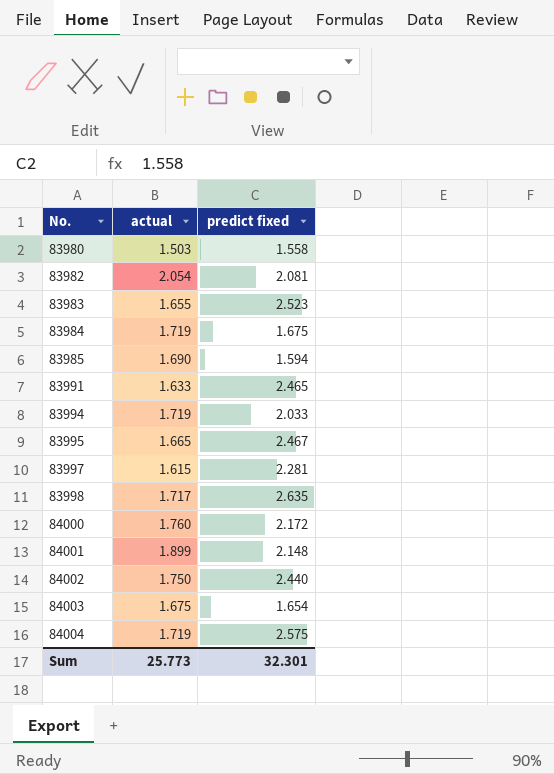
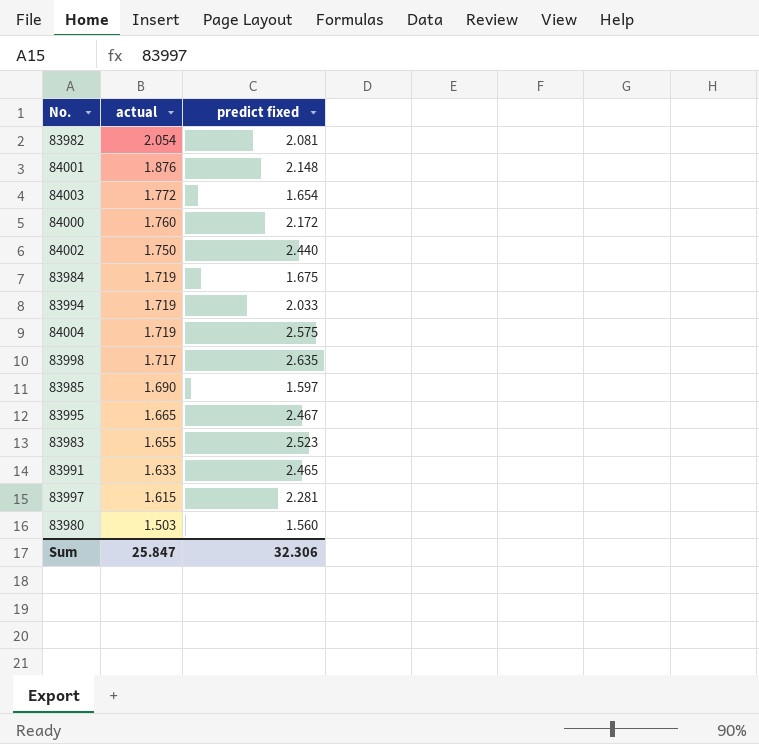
row order: No. ascending -> actual descending
84001 | actual: 1.899 -> 1.876
84003 | actual: 1.675 -> 1.772
83985 | predict fixed: 1.594 -> 1.597
83980 | predict fixed: 1.558 -> 1.560
Sum | actual: 25.773 -> 25.847
Sum | predict fixed: 32.301 -> 32.306

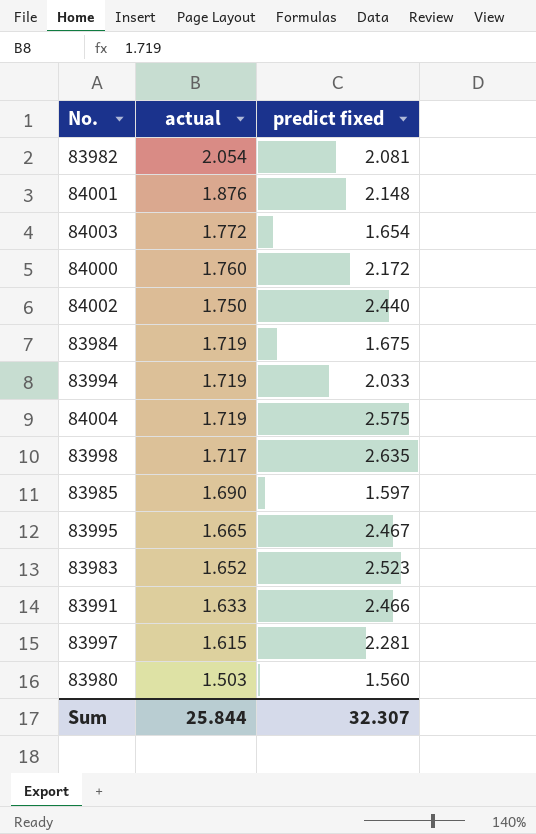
83983 | actual: 1.655 -> 1.652
83991 | predict fixed: 2.465 -> 2.466
Sum | actual: 25.847 -> 25.844
Sum | predict fixed: 32.306 -> 32.307

